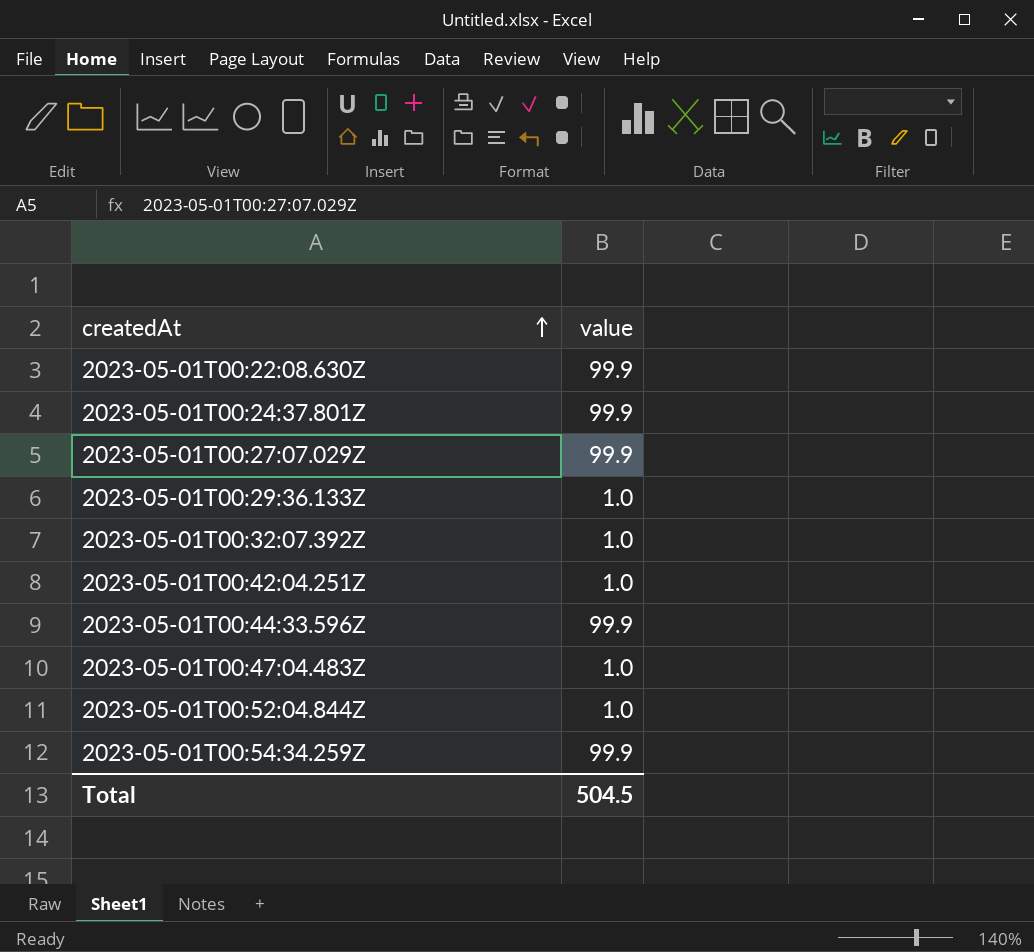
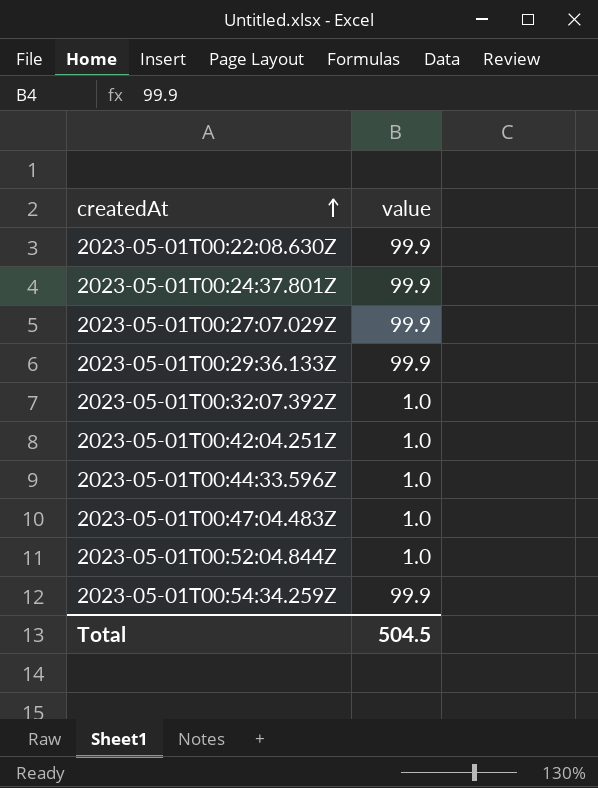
2023-05-01T00:29:36.133Z | value: 1.0 -> 99.9
2023-05-01T00:44:33.596Z | value: 99.9 -> 1.0

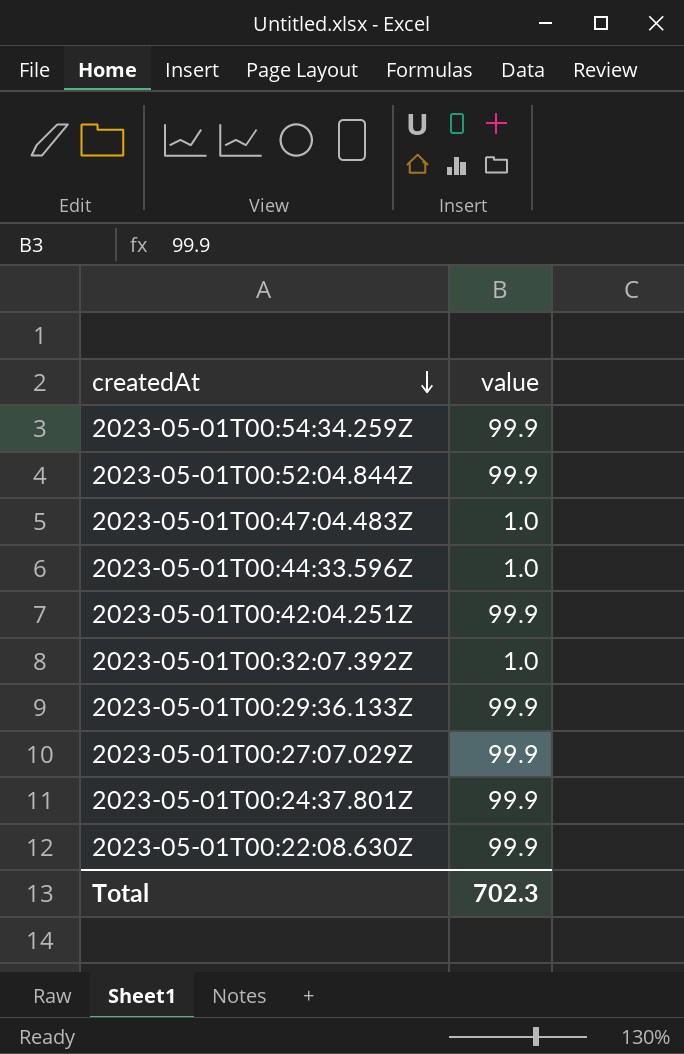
row order: createdAt ascending -> createdAt descending
2023-05-01T00:52:04.844Z | value: 1.0 -> 99.9
2023-05-01T00:42:04.251Z | value: 1.0 -> 99.9
Total | value: 504.5 -> 702.3

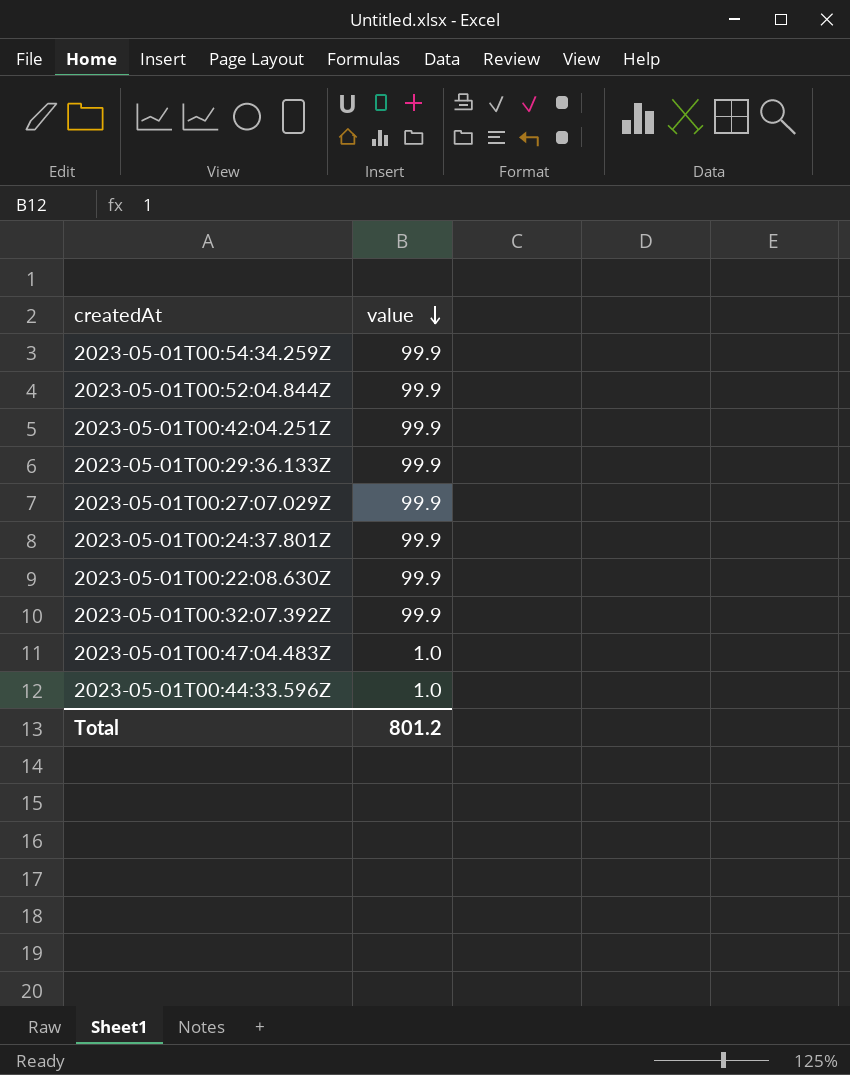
row order: createdAt descending -> value descending
2023-05-01T00:32:07.392Z | value: 1.0 -> 99.9
Total | value: 702.3 -> 801.2

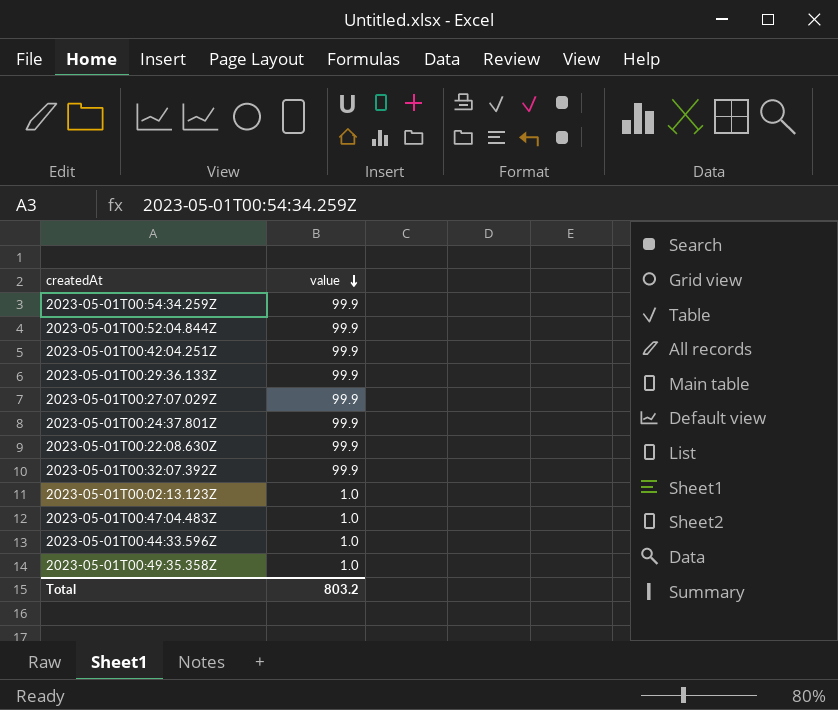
row 2023-05-01T00:02:13.123Z: none -> 1.0
row 2023-05-01T00:49:35.358Z: none -> 1.0
Total | value: 801.2 -> 803.2

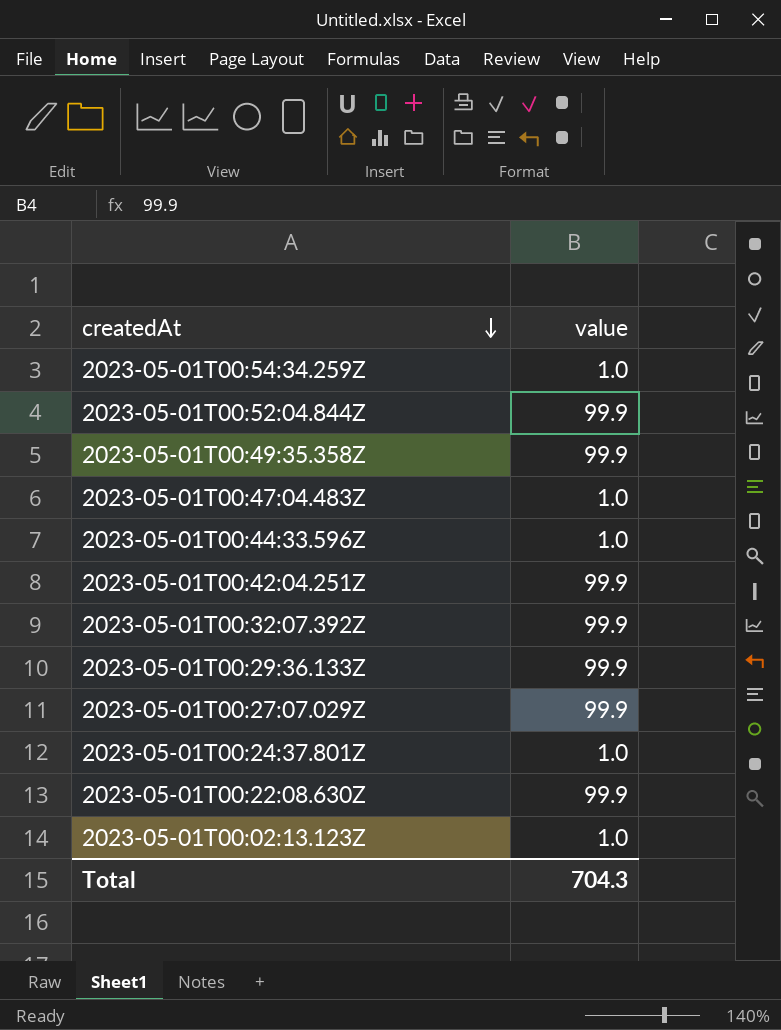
row order: value descending -> createdAt descending
2023-05-01T00:54:34.259Z | value: 99.9 -> 1.0
2023-05-01T00:49:35.358Z | value: 1.0 -> 99.9
2023-05-01T00:24:37.801Z | value: 99.9 -> 1.0
Total | value: 803.2 -> 704.3

